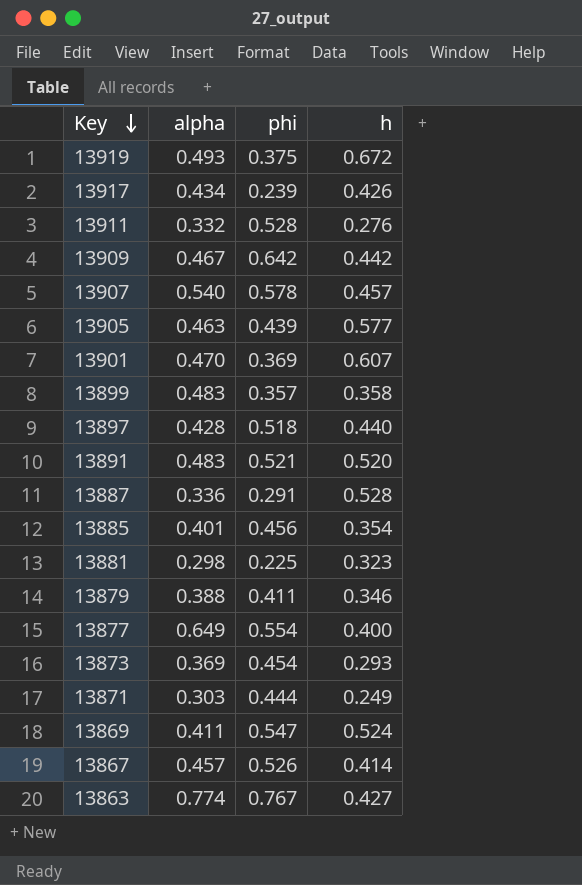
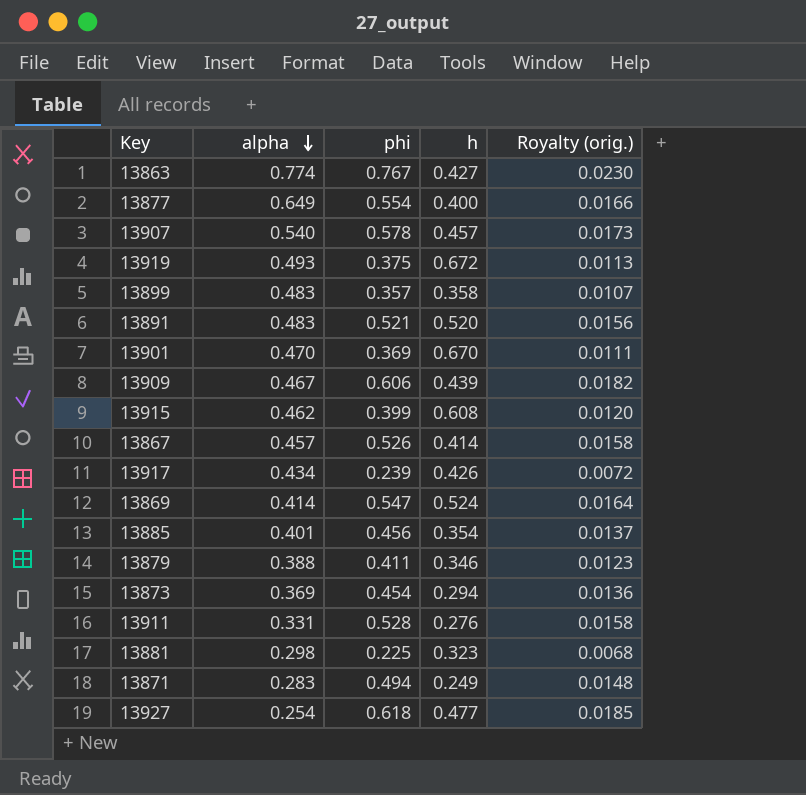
row order: Key descending -> alpha descending
column Royalty (orig.) | formula: none -> [phi] * 0.03
row 13905: 0.463 | 0.439 | 0.577 -> none
row 13897: 0.428 | 0.518 | 0.440 -> none
row 13887: 0.336 | 0.291 | 0.528 -> none
13901 | h: 0.607 -> 0.670
13909 | phi: 0.642 -> 0.606
13909 | h: 0.442 -> 0.439
row 13915: none -> 0.462 | 0.399 | 0.608 | 0.0120
13869 | alpha: 0.411 -> 0.414
13873 | h: 0.293 -> 0.294
13911 | alpha: 0.332 -> 0.331
13871 | alpha: 0.303 -> 0.283
13871 | phi: 0.444 -> 0.494
row 13927: none -> 0.254 | 0.618 | 0.477 | 0.0185

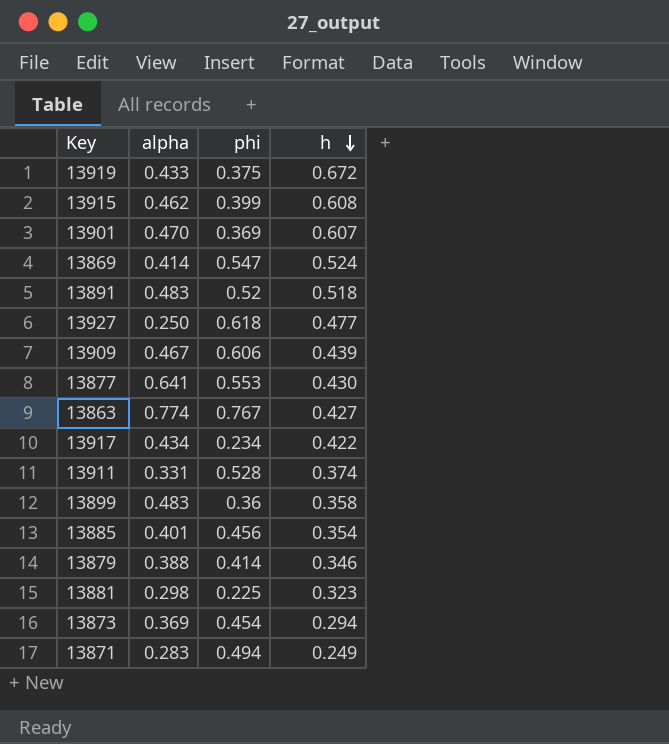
row order: alpha descending -> h descending
column Royalty (orig.) | formula: [phi] * 0.03 -> none
row 13907: 0.540 | 0.578 | 0.457 | 0.0173 -> none
row 13867: 0.457 | 0.526 | 0.414 | 0.0158 -> none
13919 | alpha: 0.493 -> 0.433
13901 | h: 0.670 -> 0.607
13891 | phi: 0.521 -> 0.52
13891 | h: 0.520 -> 0.518
13927 | alpha: 0.254 -> 0.250
13877 | alpha: 0.649 -> 0.641
13877 | phi: 0.554 -> 0.553
13877 | h: 0.400 -> 0.430
13917 | phi: 0.239 -> 0.234
13917 | h: 0.426 -> 0.422
13911 | h: 0.276 -> 0.374
13899 | phi: 0.357 -> 0.36
13879 | phi: 0.411 -> 0.414

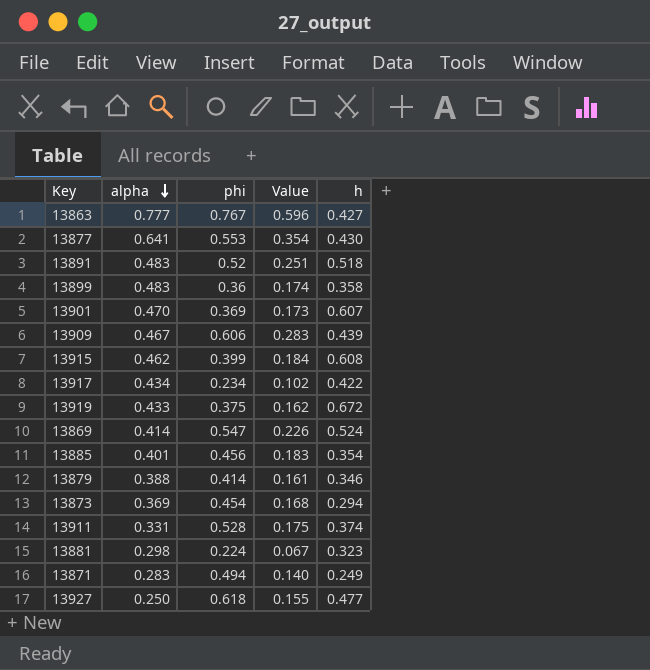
row order: h descending -> alpha descending
column Value | formula: none -> [alpha] * [phi]
13863 | alpha: 0.774 -> 0.777
13881 | phi: 0.225 -> 0.224

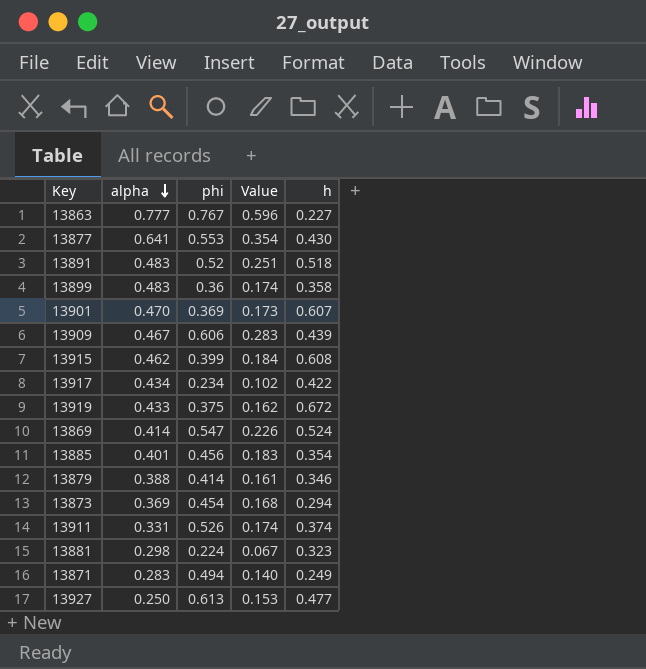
13863 | h: 0.427 -> 0.227
13911 | phi: 0.528 -> 0.526
13911 | Value: 0.175 -> 0.174
13927 | phi: 0.618 -> 0.613
13927 | Value: 0.155 -> 0.153

